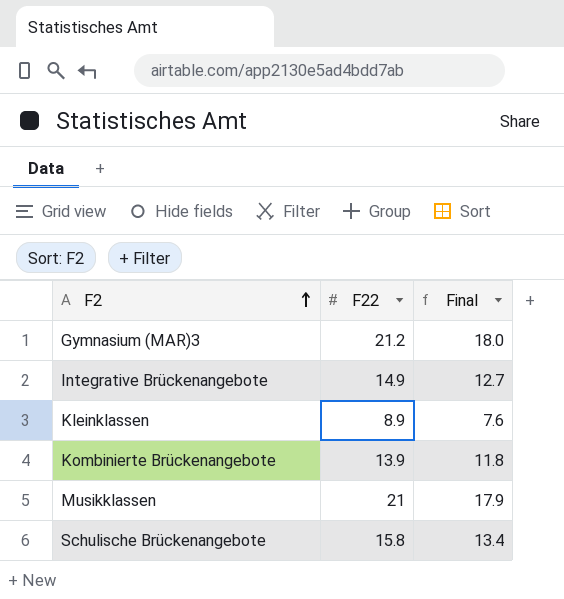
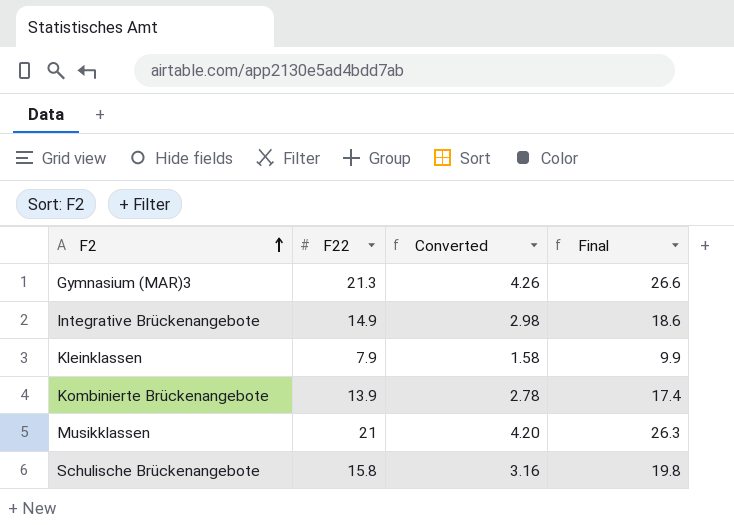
column Converted | formula: none -> [F22] * 0.2
column Final | formula: [F22] * 0.85 -> [F22] * 1.25
Gymnasium (MAR)3 | F22: 21.2 -> 21.3
Kleinklassen | F22: 8.9 -> 7.9

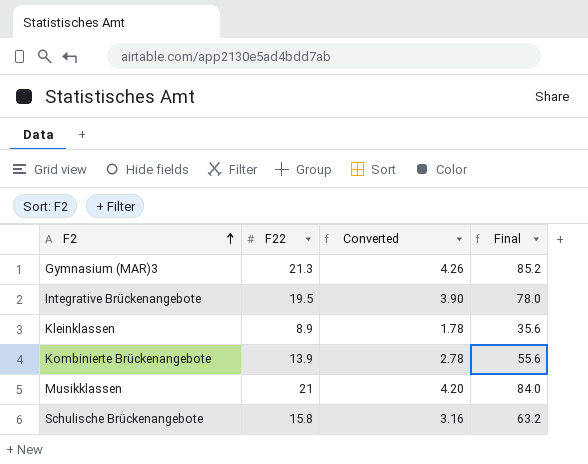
column Final | formula: [F22] * 1.25 -> [F22] * 4
Integrative Brückenangebote | F22: 14.9 -> 19.5
Integrative Brückenangebote | Converted: 2.98 -> 3.90
Kleinklassen | F22: 7.9 -> 8.9
Kleinklassen | Converted: 1.58 -> 1.78

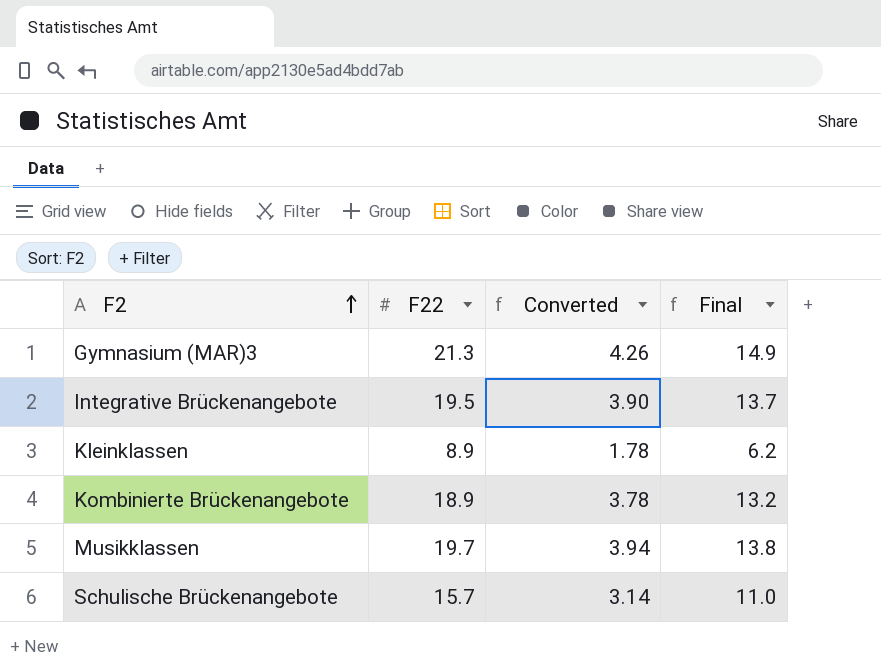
column Final | formula: [F22] * 4 -> [F22] * 0.7
Kombinierte Brückenangebote | F22: 13.9 -> 18.9
Kombinierte Brückenangebote | Converted: 2.78 -> 3.78
Musikklassen | F22: 21 -> 19.7
Musikklassen | Converted: 4.20 -> 3.94
Schulische Brückenangebote | F22: 15.8 -> 15.7
Schulische Brückenangebote | Converted: 3.16 -> 3.14

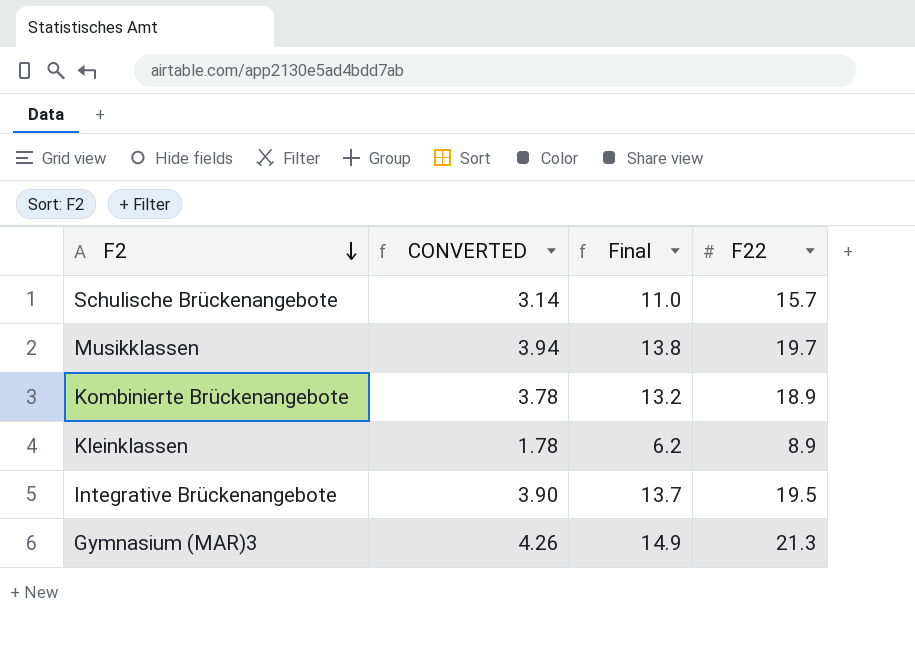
row order: F2 ascending -> F2 descending
column name: Converted -> CONVERTED
column F22 | position: 2 -> 4

